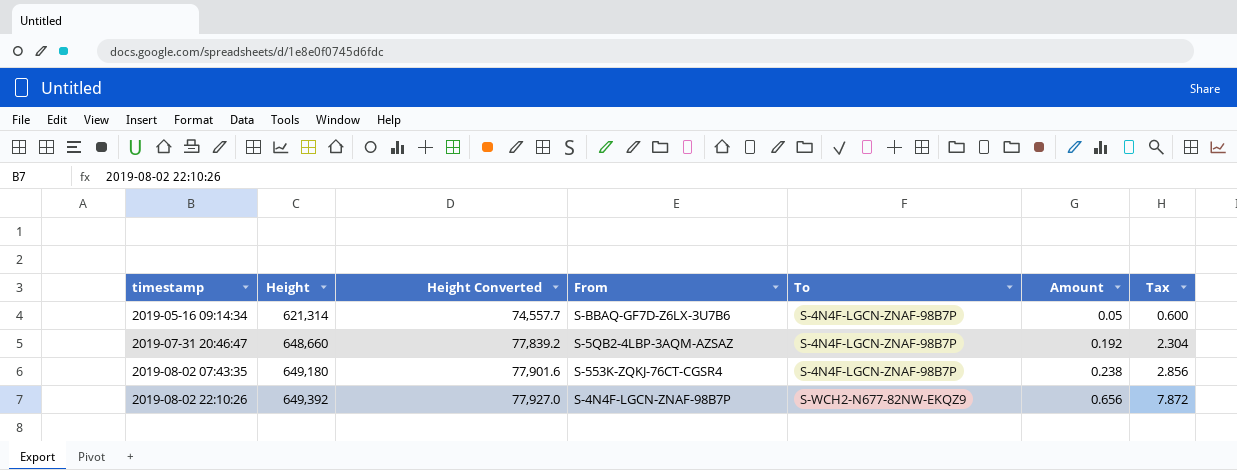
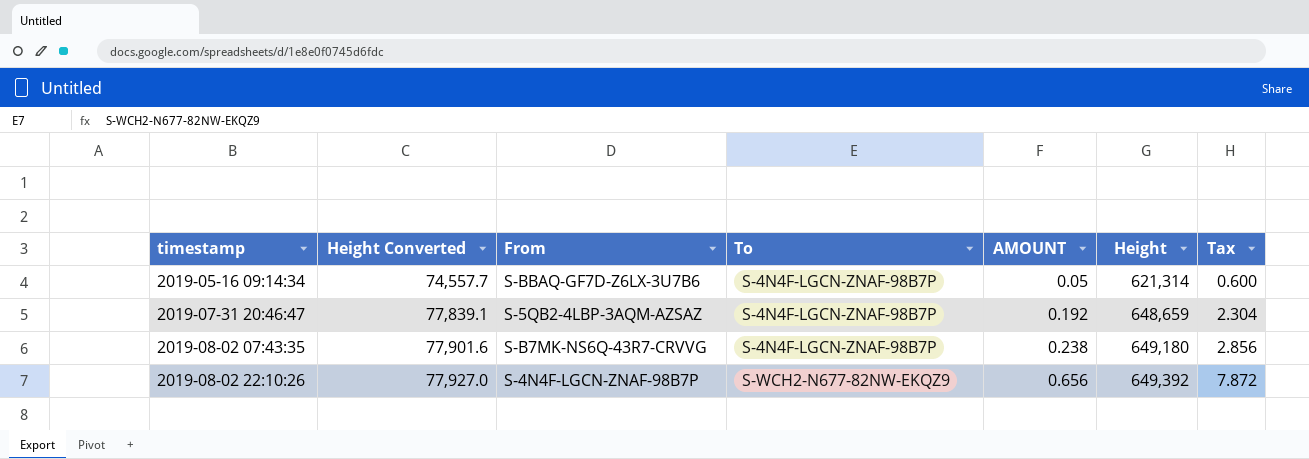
column name: Amount -> AMOUNT
column Height | position: 2 -> 6
2019-07-31 20:46:47 | Height Converted: 77,839.2 -> 77,839.1
2019-07-31 20:46:47 | Height: 648,660 -> 648,659
2019-08-02 07:43:35 | From: S-553K-ZQKJ-76CT-CGSR4 -> S-B7MK-NS6Q-43R7-CRVVG

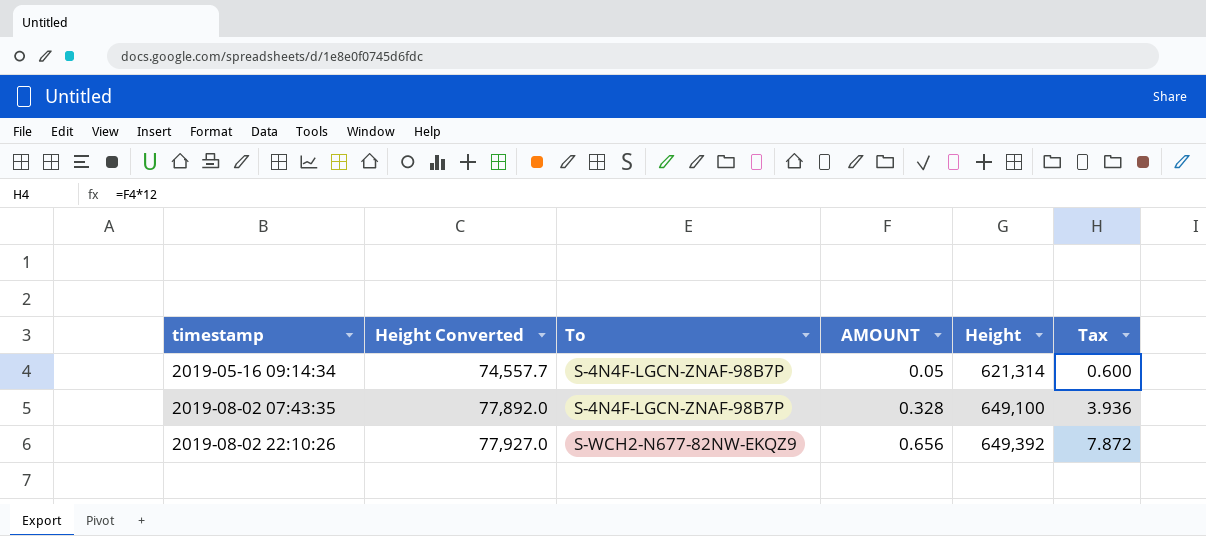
column From | position: 3 -> none
row 2019-07-31 20:46:47: 77,839.1 | S-5QB2-4LBP-3AQM-AZSAZ | S-4N4F-LGCN-ZNAF-98B7P | 0.192 | 648,659 | 2.304 -> none
2019-08-02 07:43:35 | Height Converted: 77,901.6 -> 77,892.0
2019-08-02 07:43:35 | AMOUNT: 0.238 -> 0.328
2019-08-02 07:43:35 | Height: 649,180 -> 649,100
2019-08-02 07:43:35 | Tax: 2.856 -> 3.936

